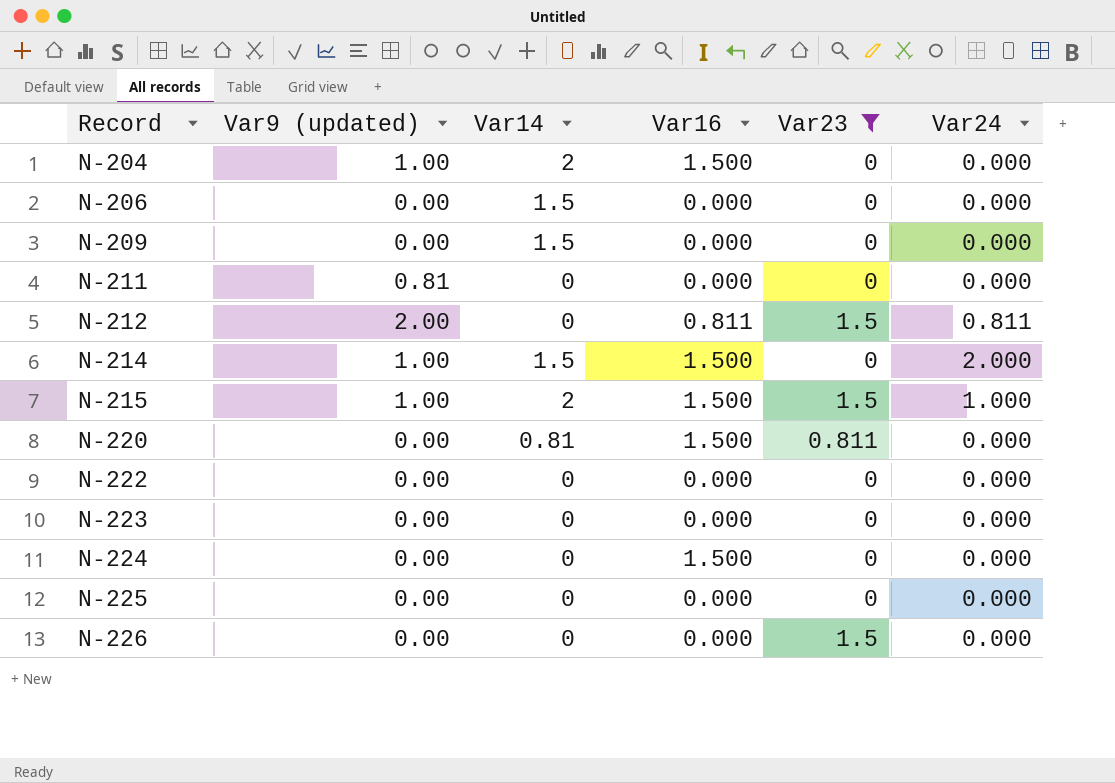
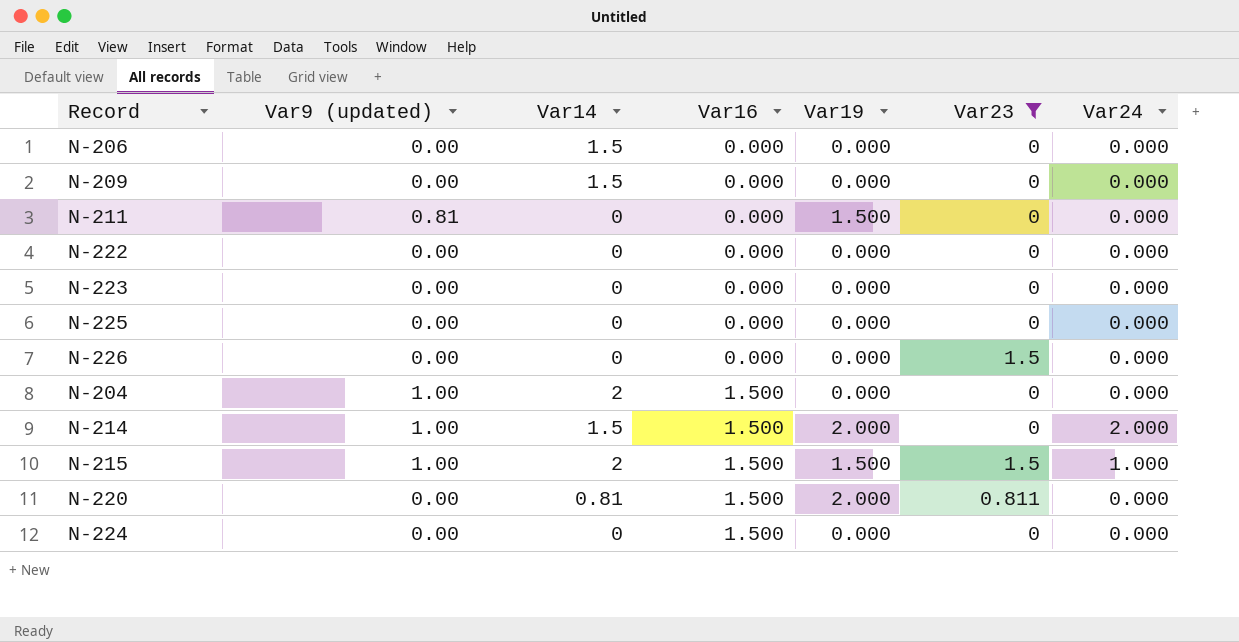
row order: Record ascending -> Var16 ascending
column Var19 | position: none -> 5
row N-212: 2.00 | 0 | 0.811 | 1.5 | 0.811 -> none

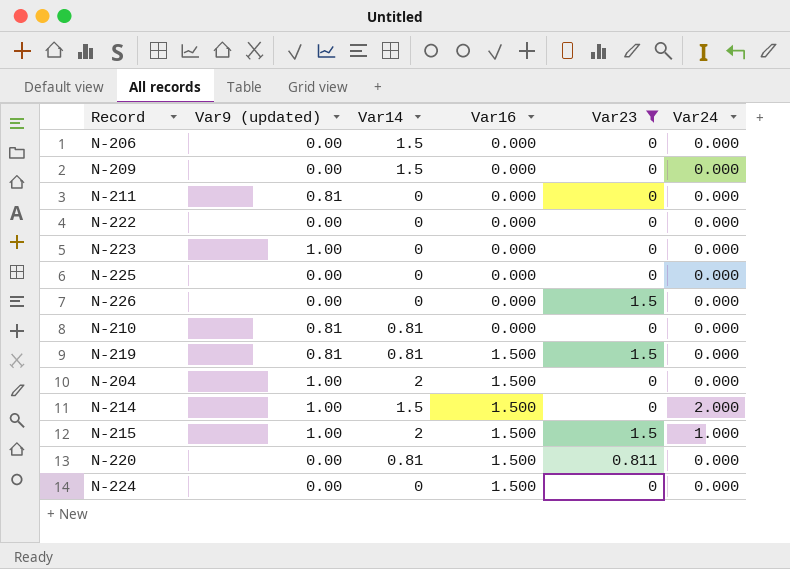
column Var19 | position: 5 -> none
N-223 | Var9 (updated): 0.00 -> 1.00
row N-210: none -> 0.81 | 0.81 | 0.000 | 0 | 0.000
row N-219: none -> 0.81 | 0.81 | 1.500 | 1.5 | 0.000

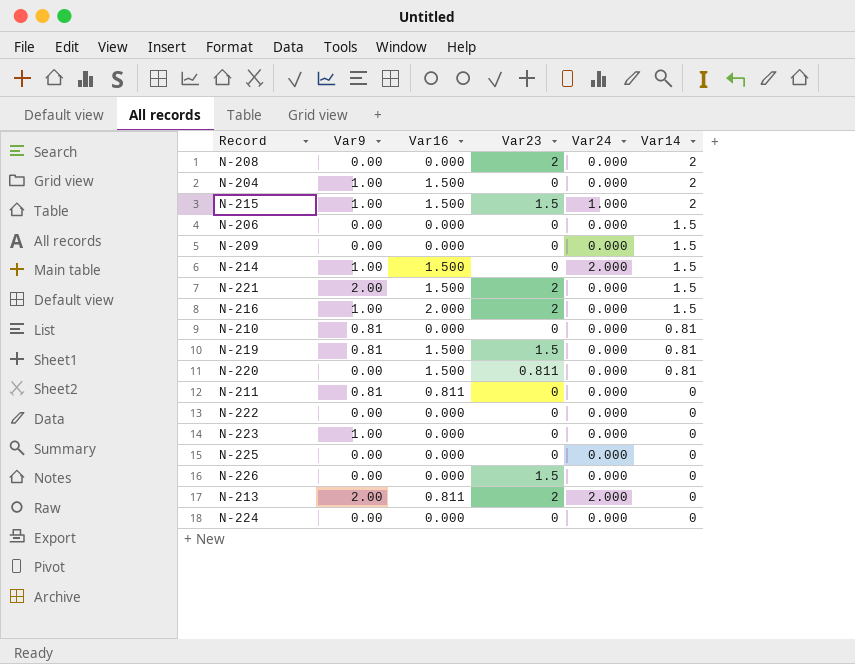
filter: Var23 != 2 -> none
row order: Var16 ascending -> Var14 descending
column name: Var9 (updated) -> Var9
column Var14 | position: 3 -> 6
N-211 | Var16: 0.000 -> 0.811
N-224 | Var16: 1.500 -> 0.000

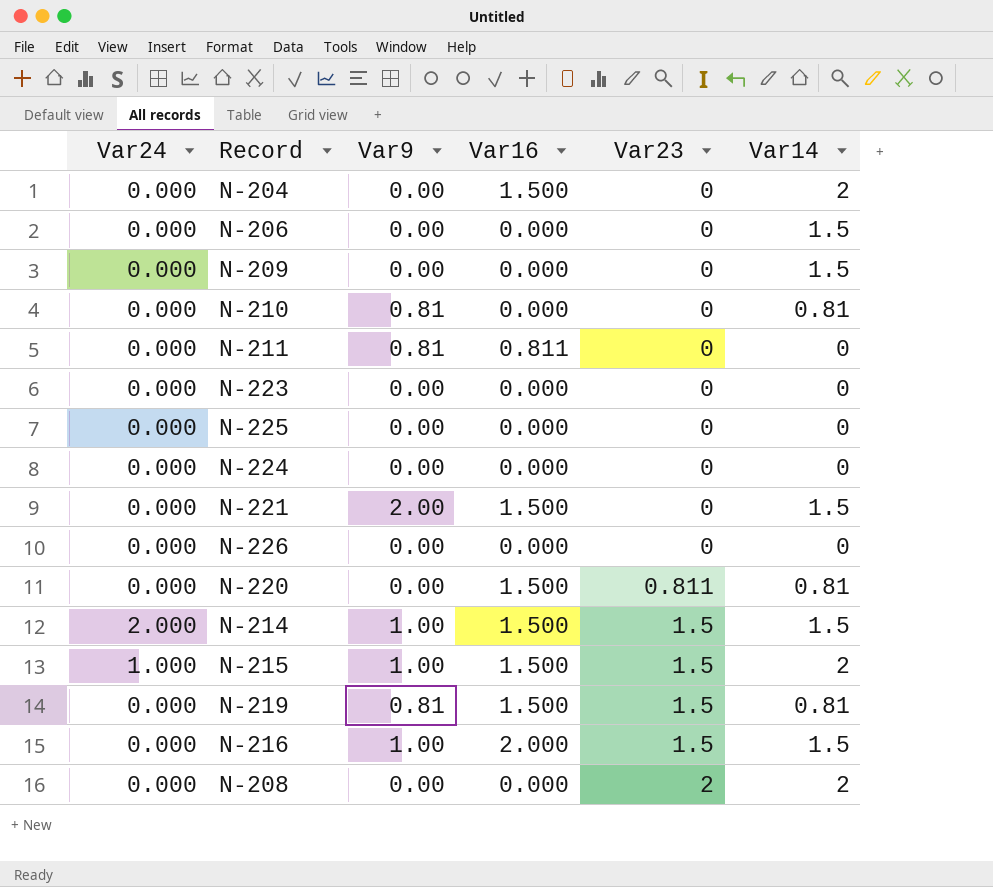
row order: Var14 descending -> Var23 ascending
column Var24 | position: 5 -> 1
row N-222: 0.00 | 0.000 | 0 | 0.000 | 0 -> none
row N-213: 2.00 | 0.811 | 2 | 2.000 | 0 -> none
N-204 | Var9: 1.00 -> 0.00
N-223 | Var9: 1.00 -> 0.00
N-221 | Var23: 2 -> 0
N-226 | Var23: 1.5 -> 0
N-214 | Var23: 0 -> 1.5
N-216 | Var23: 2 -> 1.5

